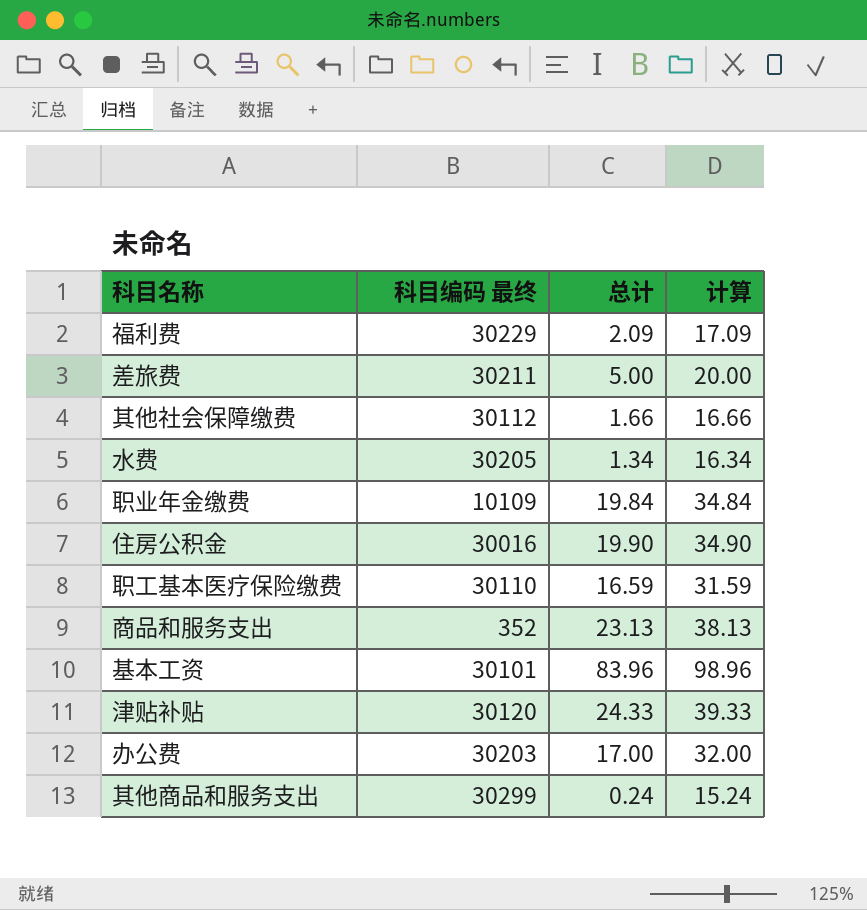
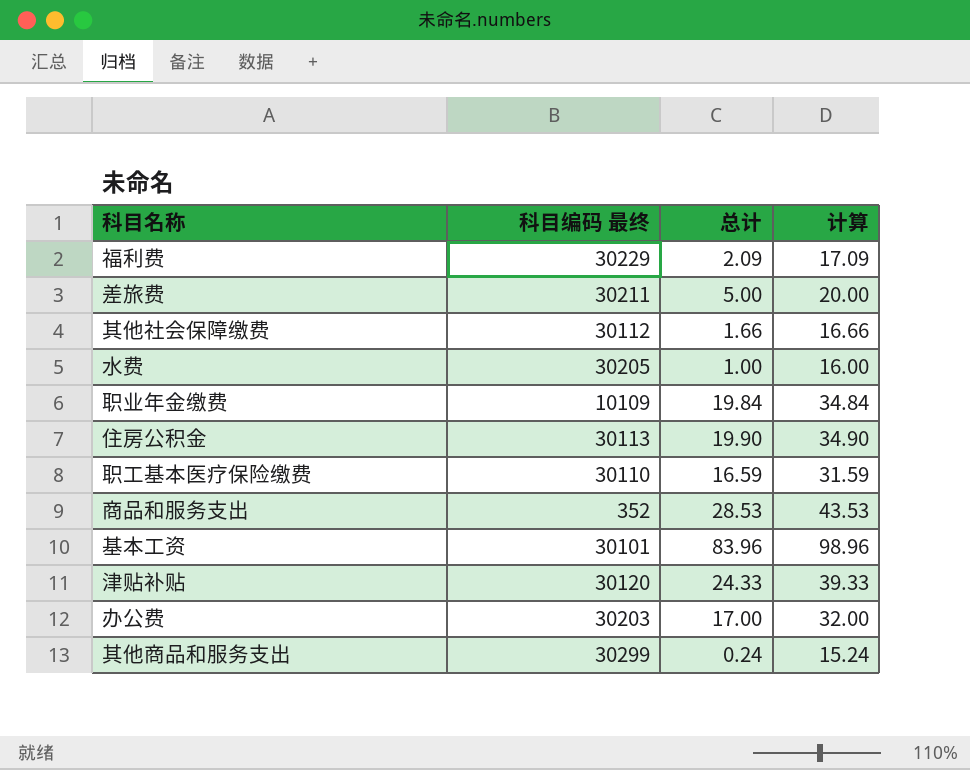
水费 | 总计: 1.34 -> 1.00
水费 | 计算: 16.34 -> 16.00
住房公积金 | 科目编码 最终: 30016 -> 30113
商品和服务支出 | 总计: 23.13 -> 28.53
商品和服务支出 | 计算: 38.13 -> 43.53

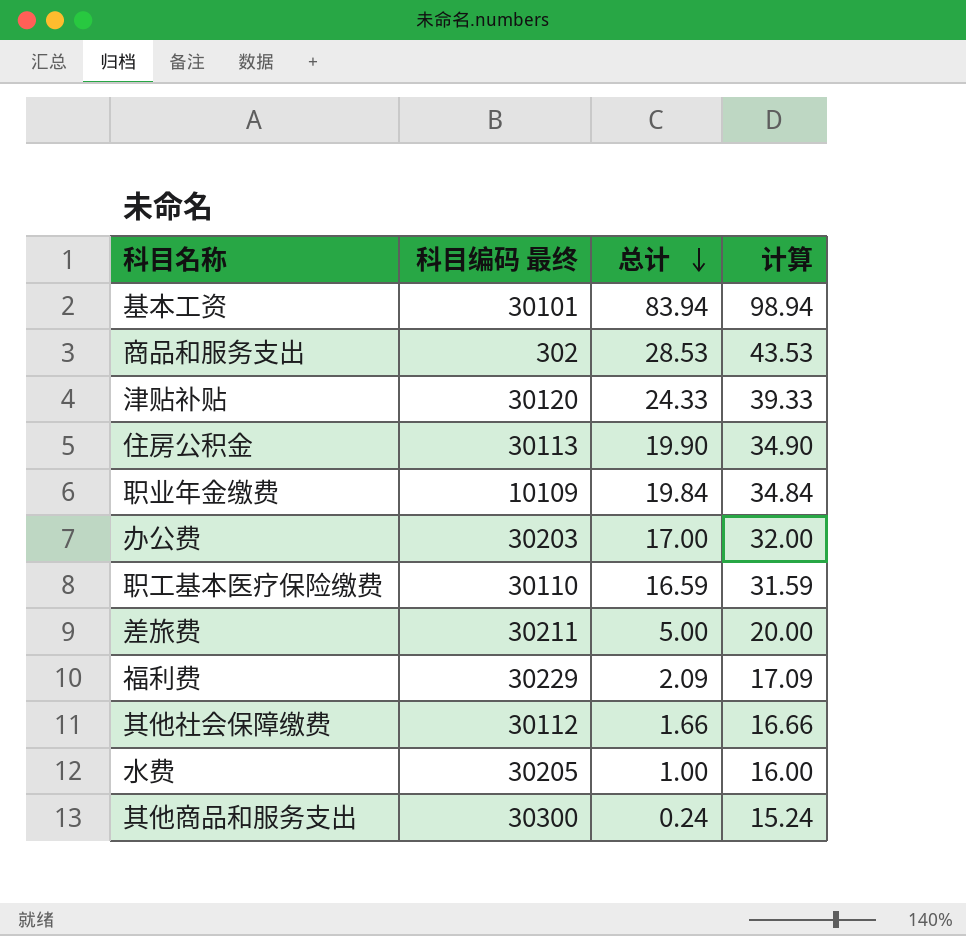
row order: none -> 总计 descending
基本工资 | 总计: 83.96 -> 83.94
基本工资 | 计算: 98.96 -> 98.94
商品和服务支出 | 科目编码 最终: 352 -> 302
其他商品和服务支出 | 科目编码 最终: 30299 -> 30300

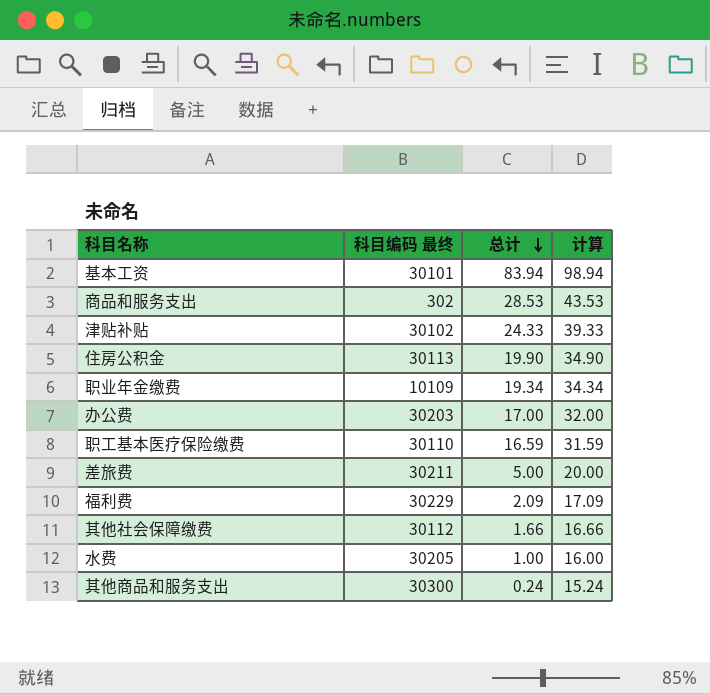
津贴补贴 | 科目编码 最终: 30120 -> 30102
职业年金缴费 | 总计: 19.84 -> 19.34
职业年金缴费 | 计算: 34.84 -> 34.34

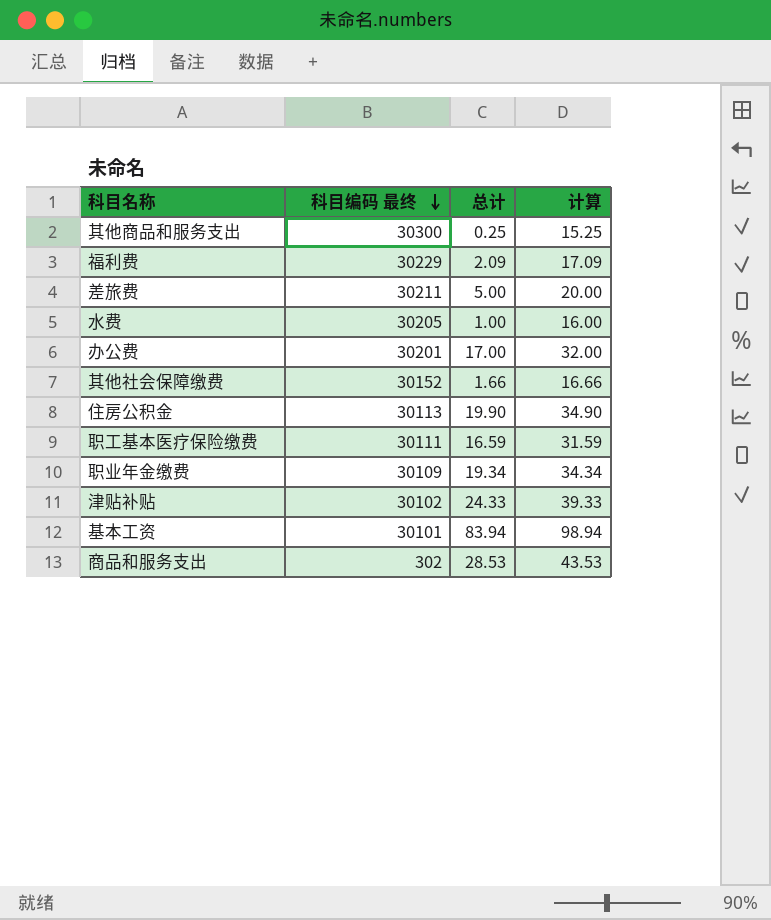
row order: 总计 descending -> 科目编码 最终 descending
其他商品和服务支出 | 总计: 0.24 -> 0.25
其他商品和服务支出 | 计算: 15.24 -> 15.25
办公费 | 科目编码 最终: 30203 -> 30201
其他社会保障缴费 | 科目编码 最终: 30112 -> 30152
职工基本医疗保险缴费 | 科目编码 最终: 30110 -> 30111
职业年金缴费 | 科目编码 最终: 10109 -> 30109

